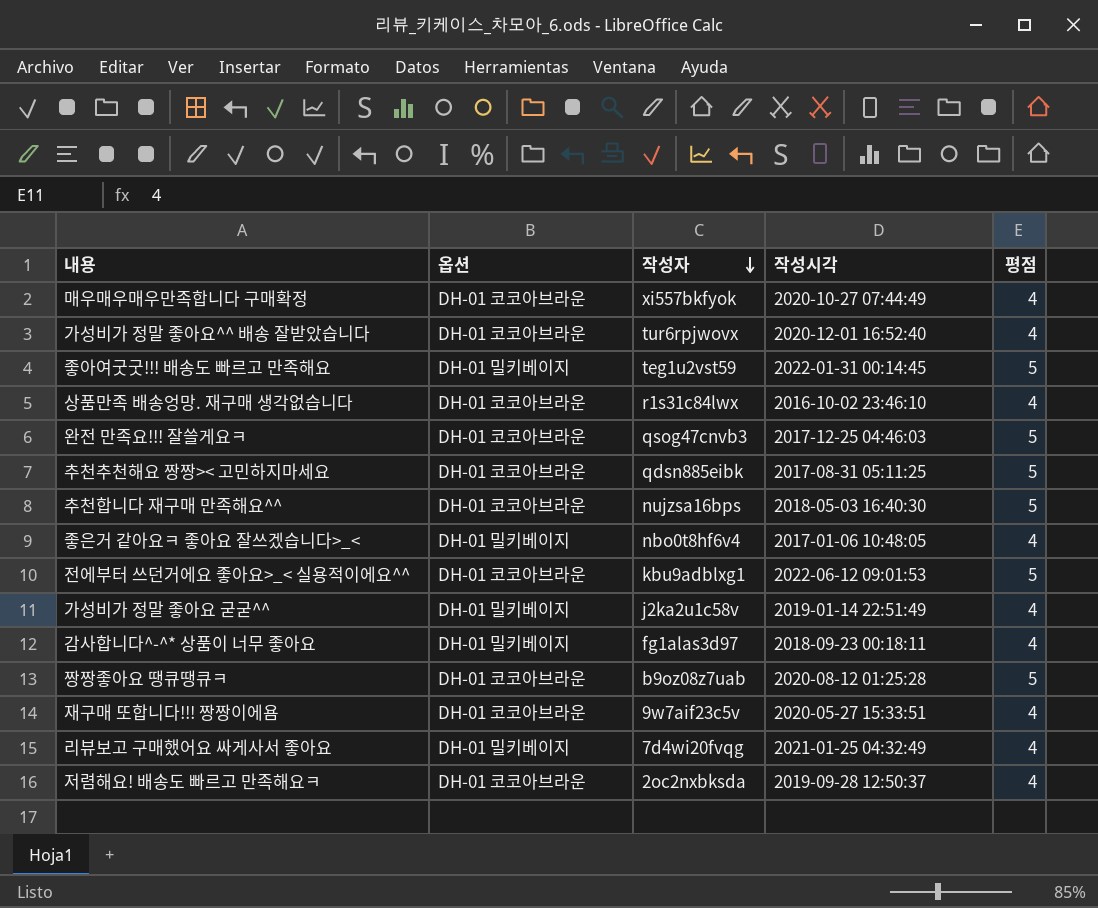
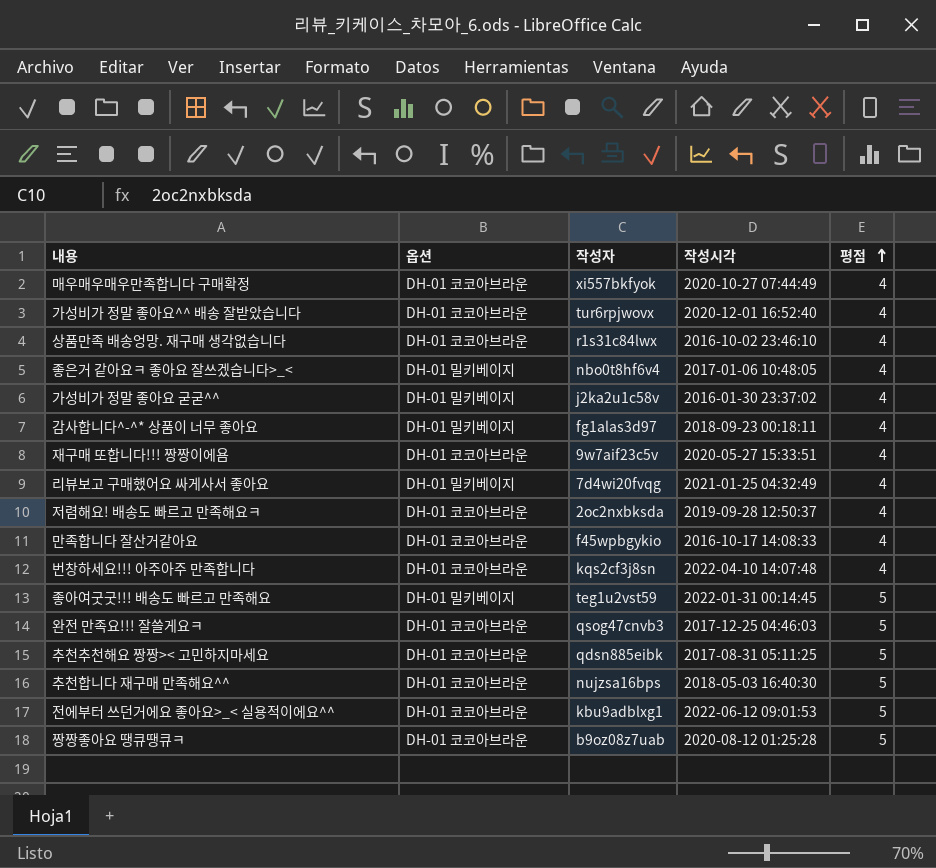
row order: 작성자 descending -> 평점 ascending
가성비가 정말 좋아요 굳굳^^ | 작성시각: 2019-01-14 22:51:49 -> 2016-01-30 23:37:02
row 만족합니다 잘산거같아요: none -> DH-01 코코아브라운 | f45wpbgykio | 2016-10-17 14:08:33 | 4
row 번창하세요!!! 아주아주 만족합니다: none -> DH-01 코코아브라운 | kqs2cf3j8sn | 2022-04-10 14:07:48 | 4

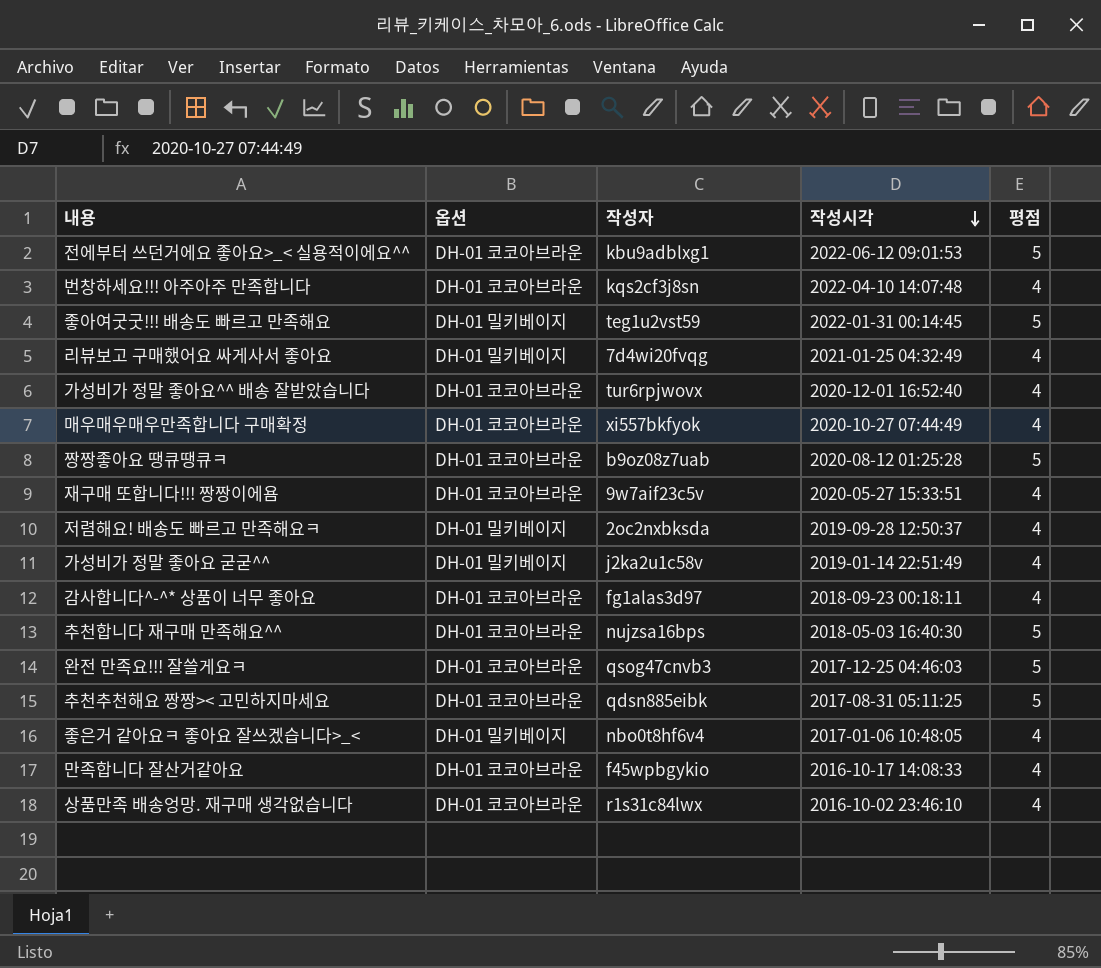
row order: 평점 ascending -> 작성시각 descending
저렴해요! 배송도 빠르고 만족해요ㅋ | 옵션: DH-01 코코아브라운 -> DH-01 밀키베이지
가성비가 정말 좋아요 굳굳^^ | 작성시각: 2016-01-30 23:37:02 -> 2019-01-14 22:51:49
감사합니다^-^* 상품이 너무 좋아요 | 옵션: DH-01 밀키베이지 -> DH-01 코코아브라운

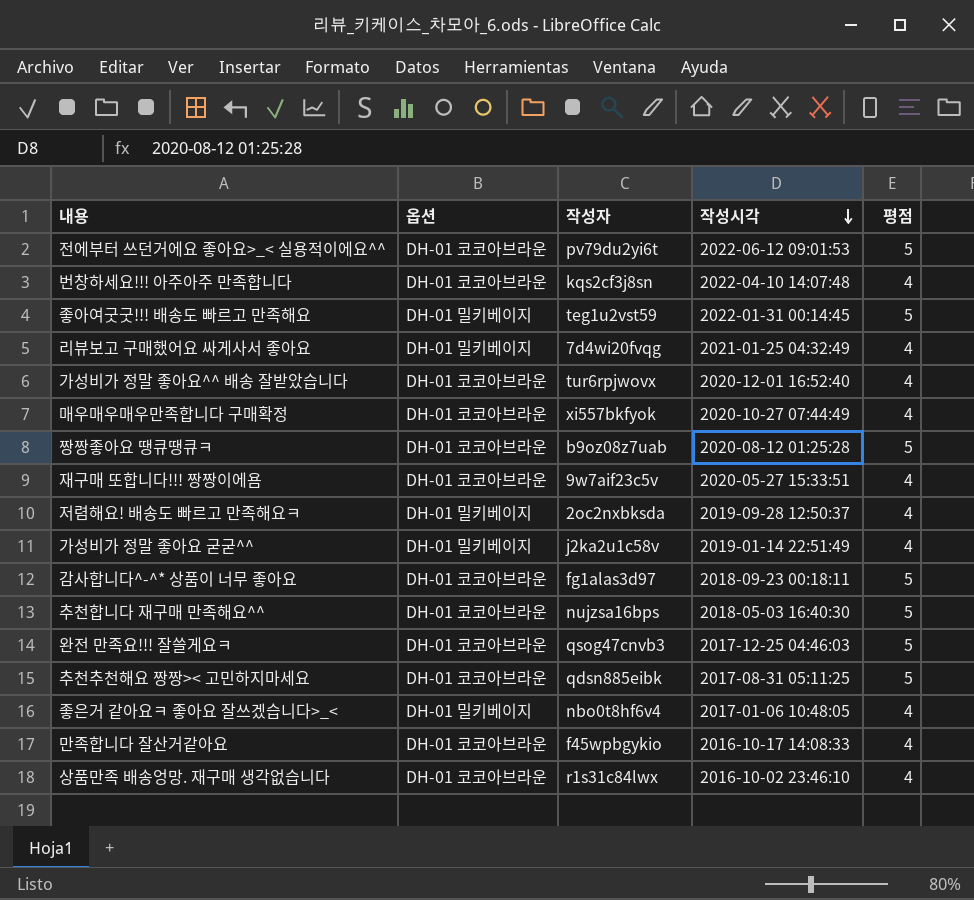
전에부터 쓰던거에요 좋아요>_< 실용적이에요^^ | 작성자: kbu9adblxg1 -> pv79du2yi6t
감사합니다^-^* 상품이 너무 좋아요 | 평점: 4 -> 5

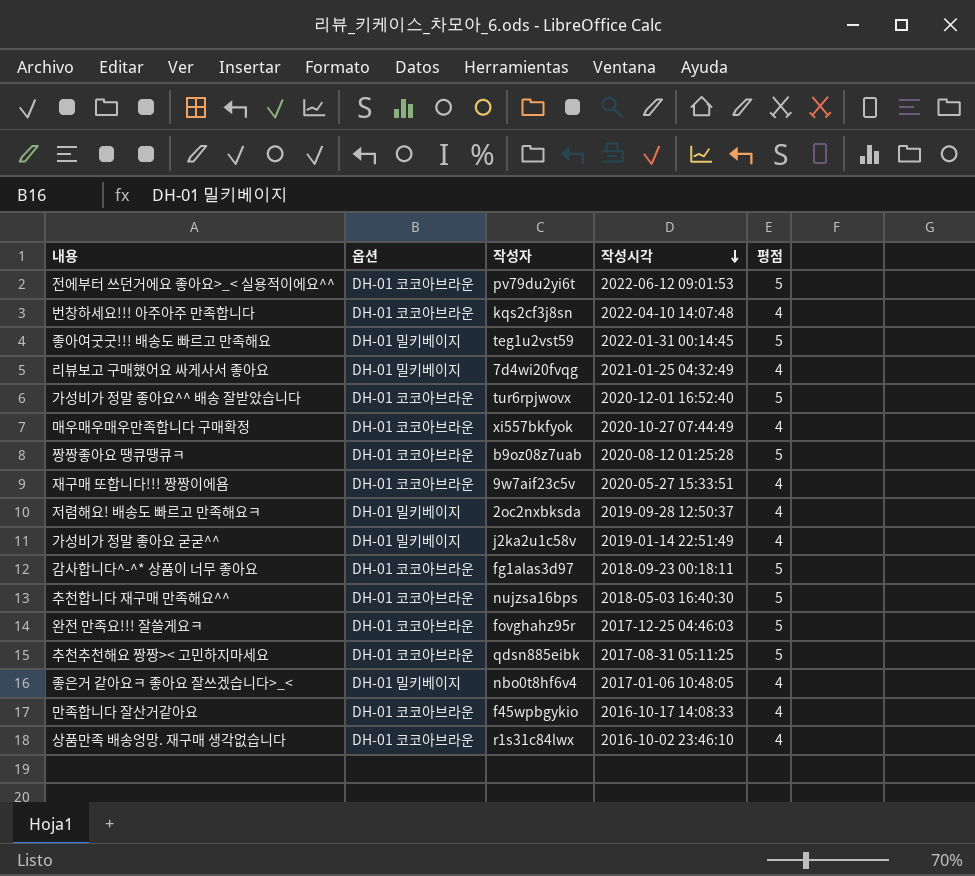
가성비가 정말 좋아요^^ 배송 잘받았습니다 | 평점: 4 -> 5
완전 만족요!!! 잘쓸게요ㅋ | 작성자: qsog47cnvb3 -> fovghahz95r

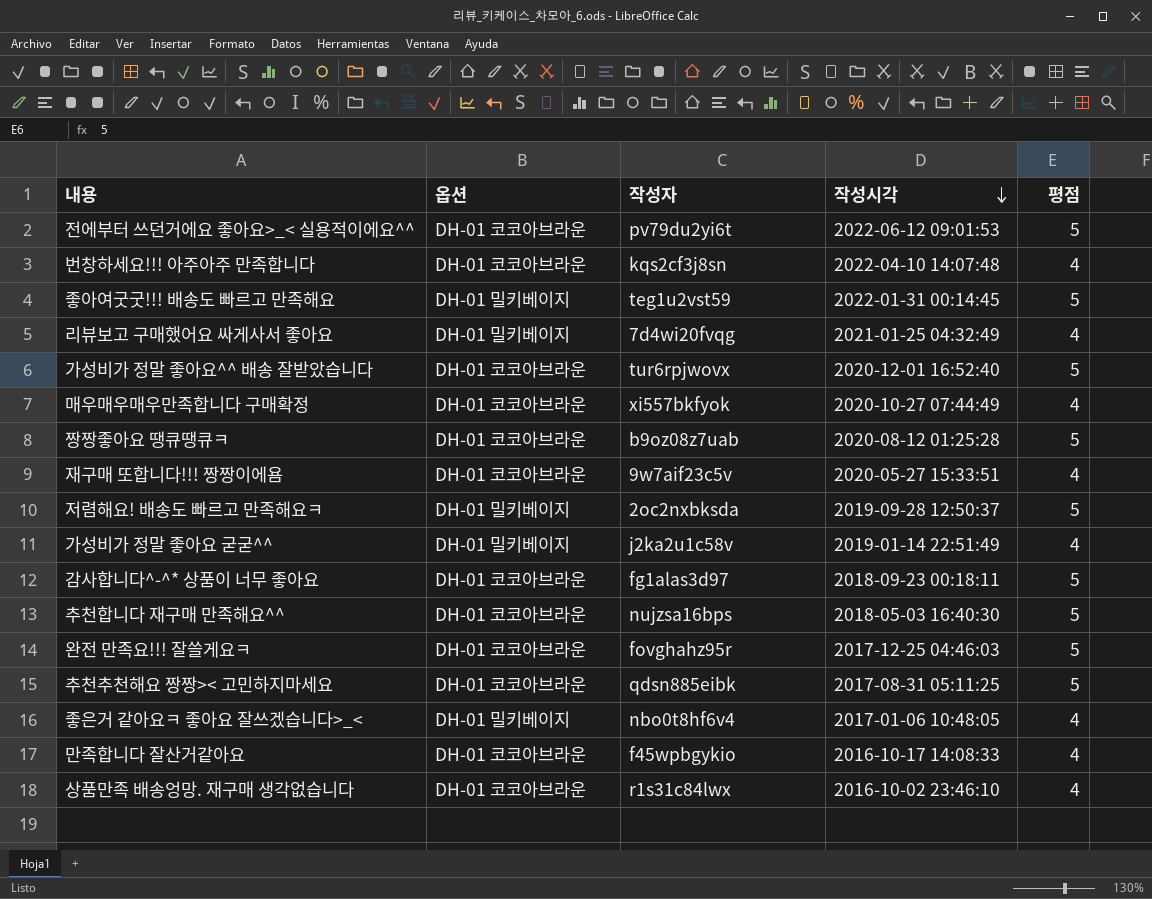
저렴해요! 배송도 빠르고 만족해요ㅋ | 평점: 4 -> 5

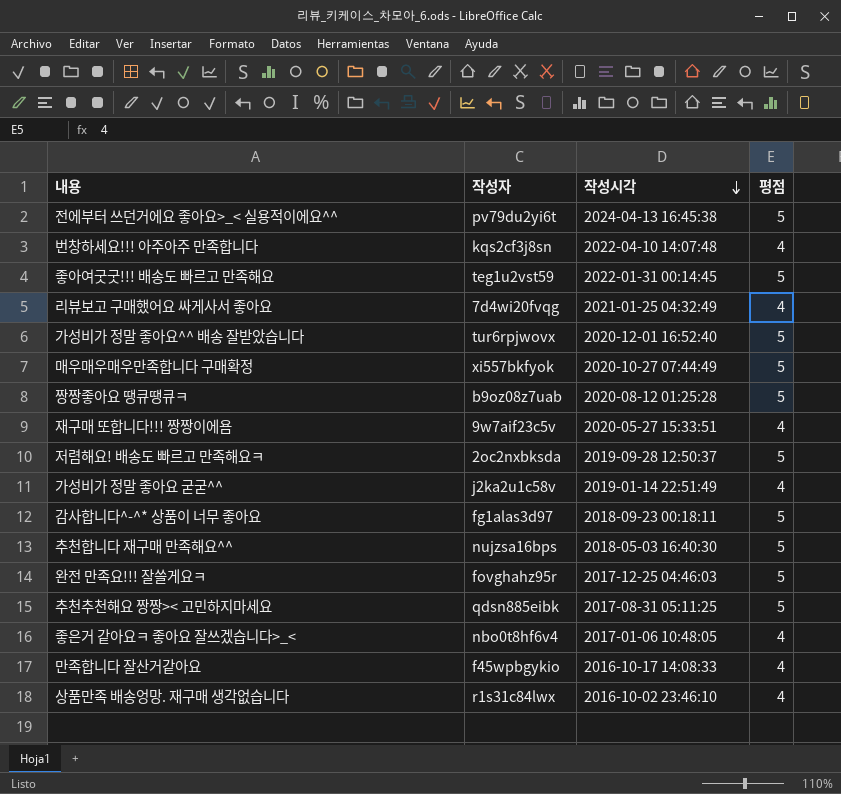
column 옵션 | position: 2 -> none
전에부터 쓰던거에요 좋아요>_< 실용적이에요^^ | 작성시각: 2022-06-12 09:01:53 -> 2024-04-13 16:45:38
매우매우매우만족합니다 구매확정 | 평점: 4 -> 5

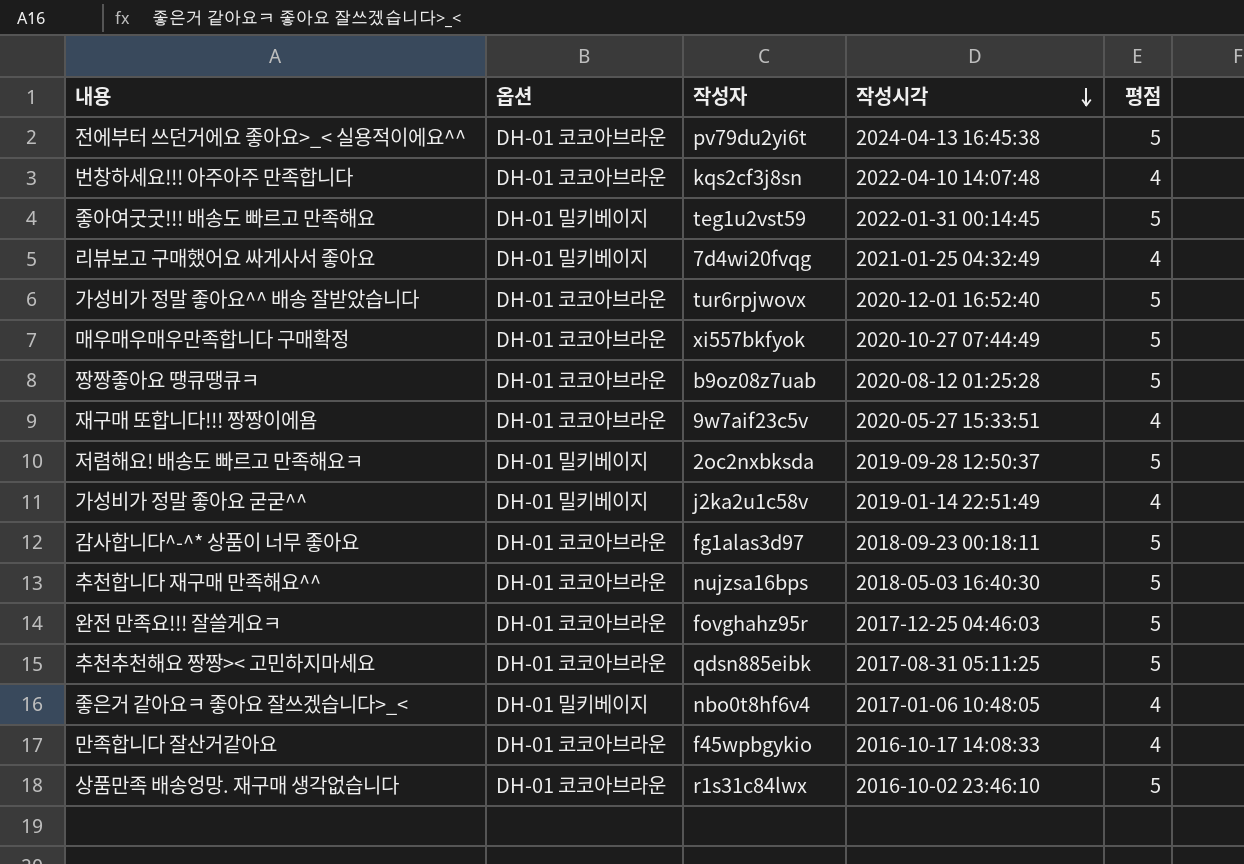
column 옵션 | position: none -> 2
상품만족 배송엉망. 재구매 생각없습니다 | 평점: 4 -> 5

